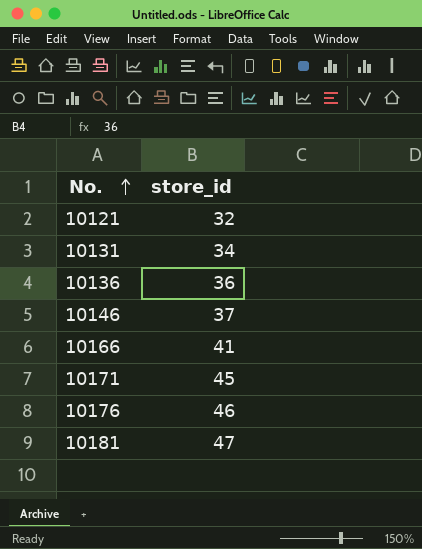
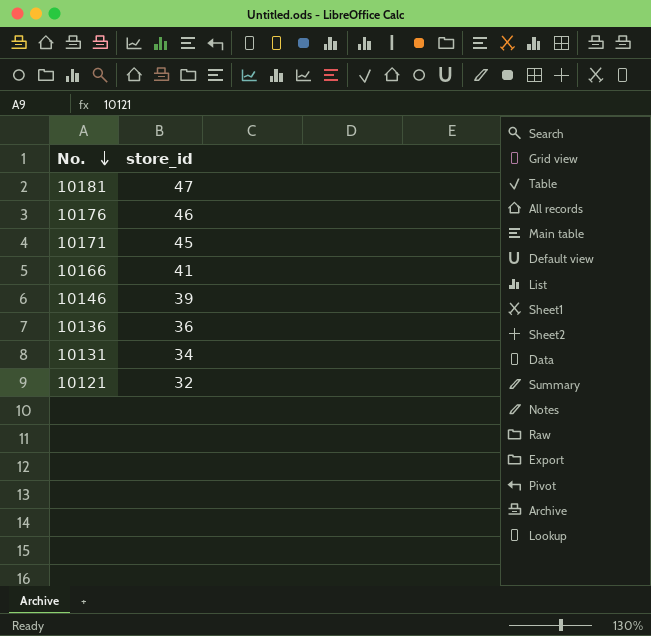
row order: No. ascending -> No. descending
10146 | store_id: 37 -> 39

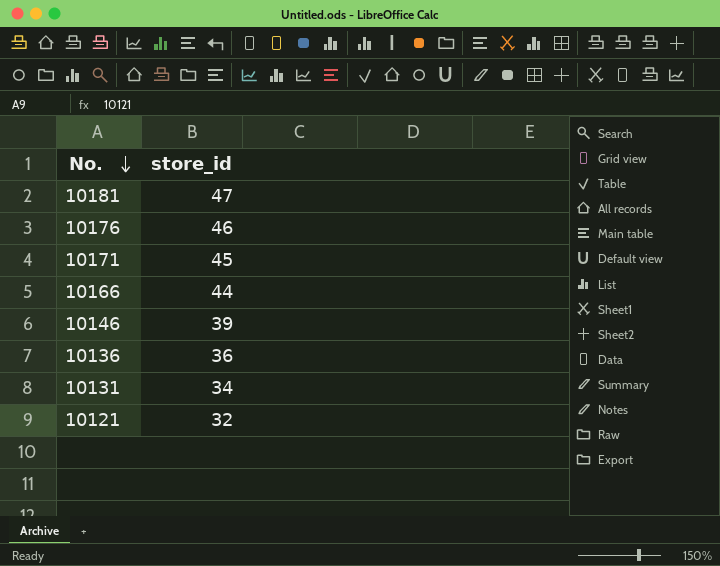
10166 | store_id: 41 -> 44

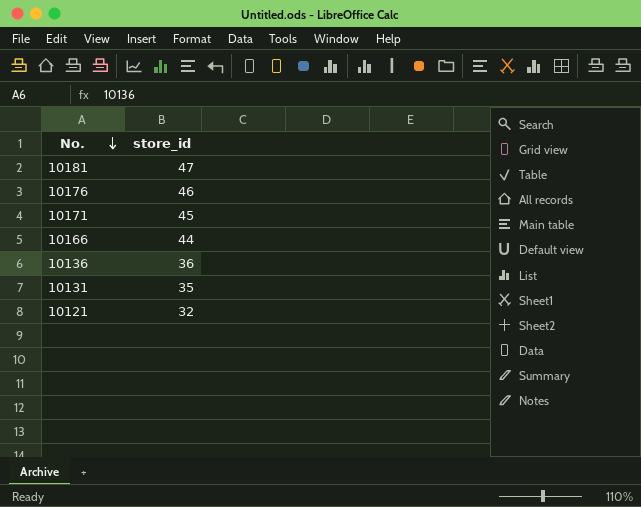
row 10146: 39 -> none
10131 | store_id: 34 -> 35

